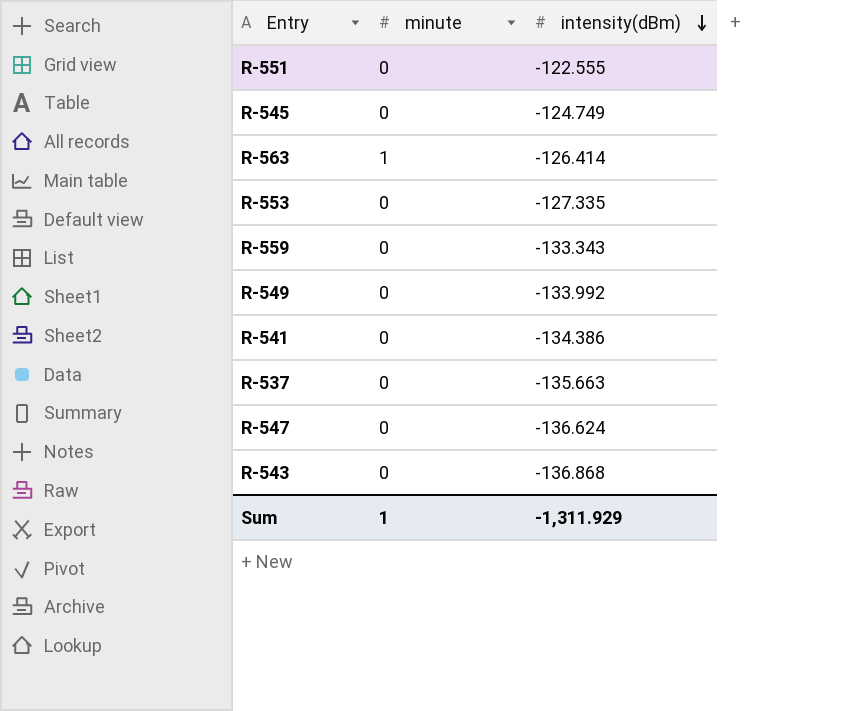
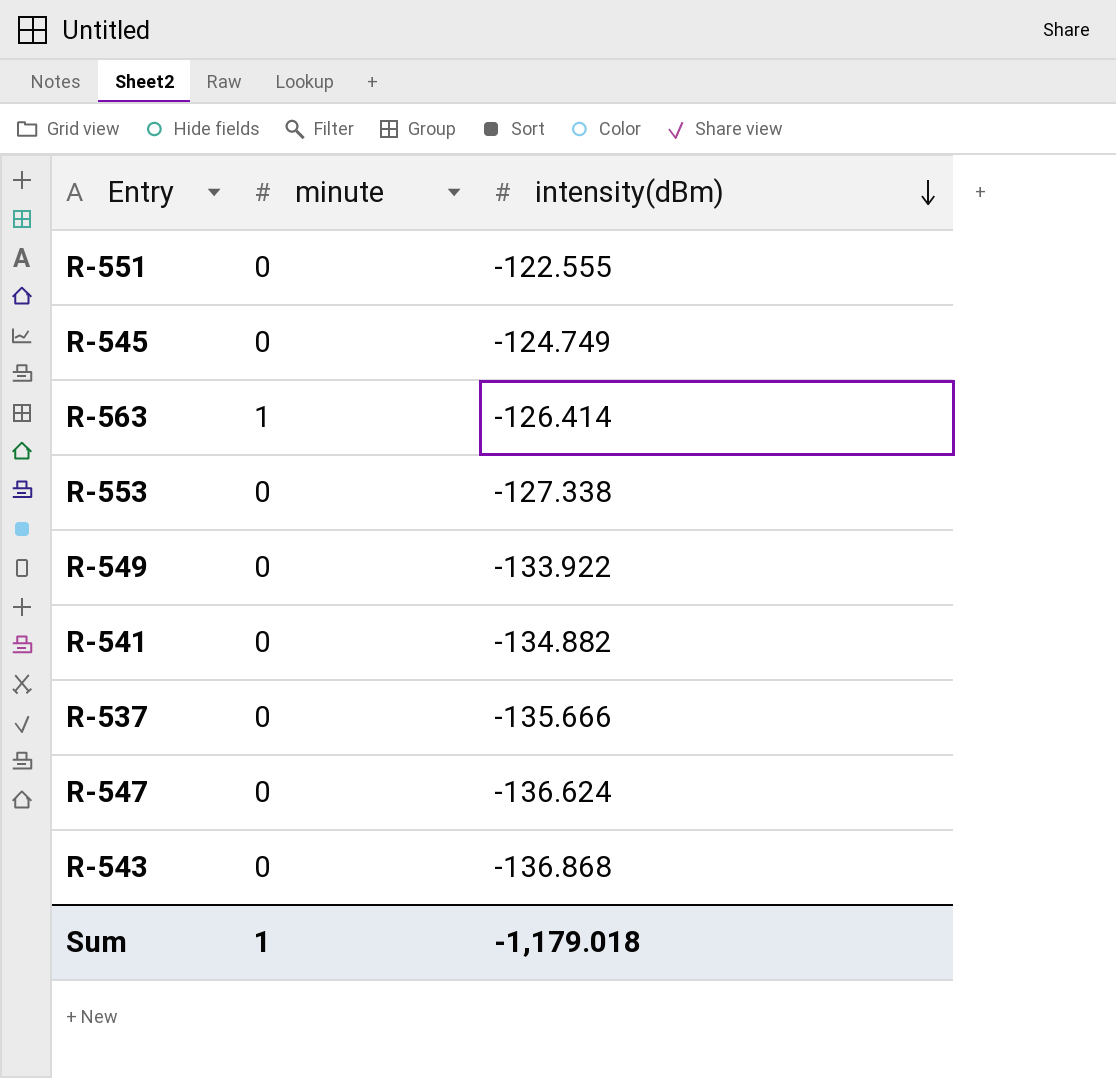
row R-559: 0 | -133.343 -> none
R-553 | intensity(dBm): -127.335 -> -127.338
R-549 | intensity(dBm): -133.992 -> -133.922
R-541 | intensity(dBm): -134.386 -> -134.882
R-537 | intensity(dBm): -135.663 -> -135.666
Sum | intensity(dBm): -1,311.929 -> -1,179.018

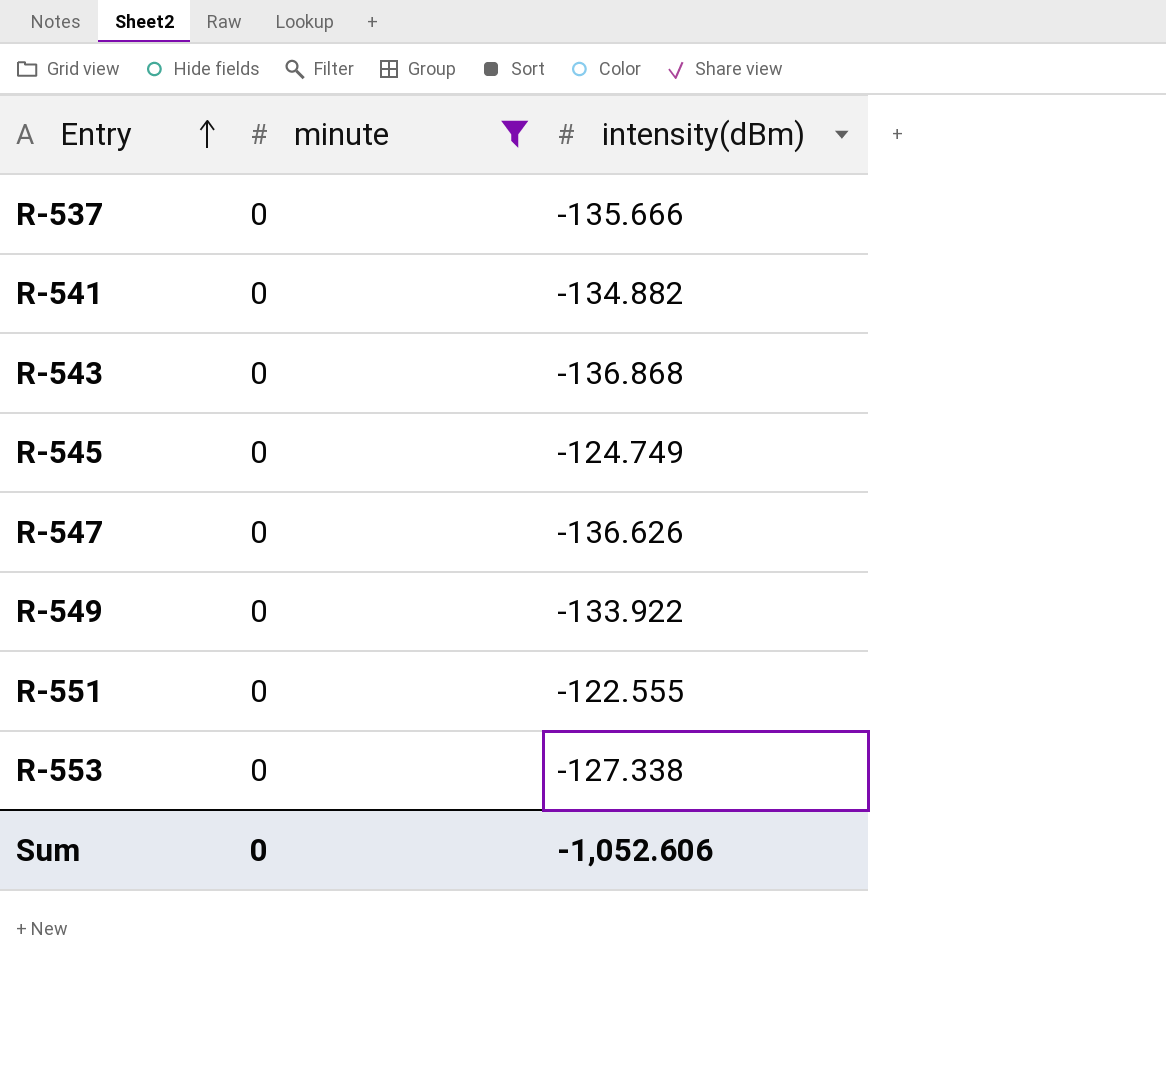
filter: none -> minute = 0
row order: intensity(dBm) descending -> Entry ascending
R-547 | intensity(dBm): -136.624 -> -136.626
Sum | minute: 1 -> 0
Sum | intensity(dBm): -1,179.018 -> -1,052.606

